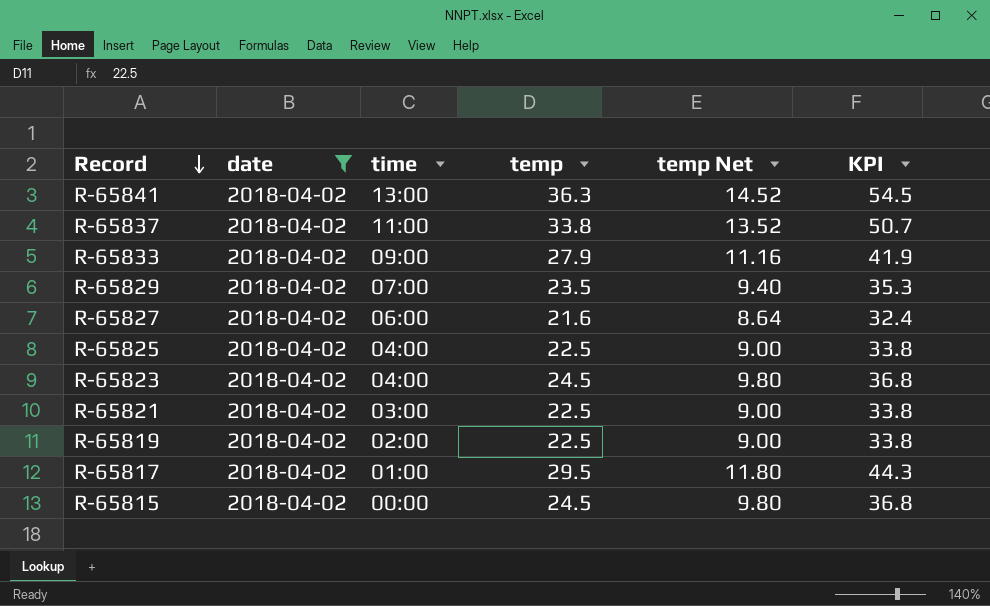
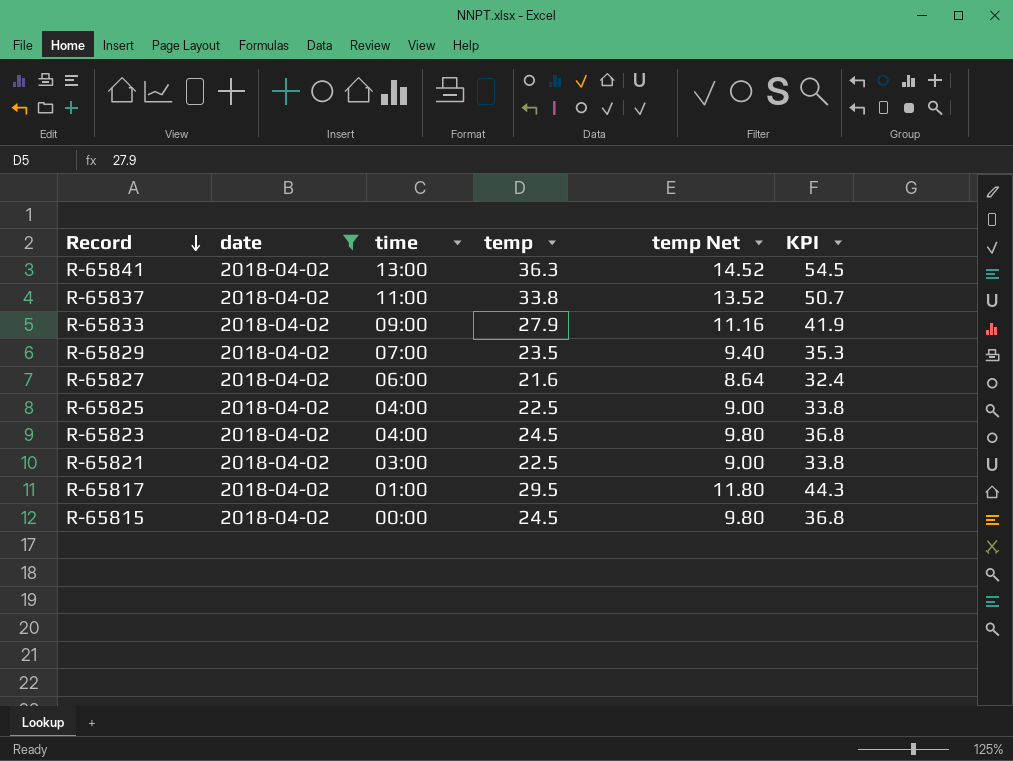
row R-65819: 2018-04-02 | 02:00 | 22.5 | 9.00 | 33.8 -> none

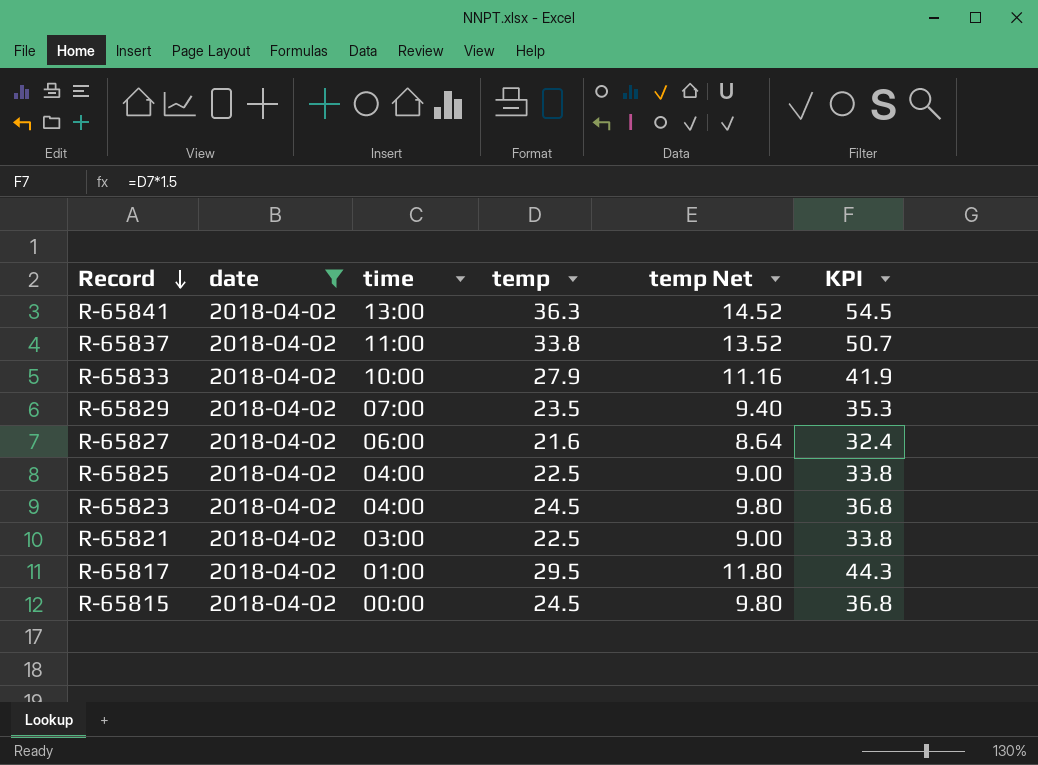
R-65833 | time: 09:00 -> 10:00

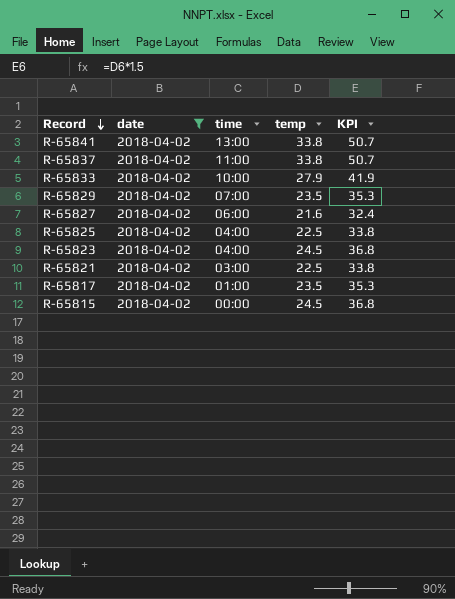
column temp Net | formula: [temp] * 0.4 -> none
R-65841 | temp: 36.3 -> 33.8
R-65841 | KPI: 54.5 -> 50.7
R-65817 | temp: 29.5 -> 23.5
R-65817 | KPI: 44.3 -> 35.3

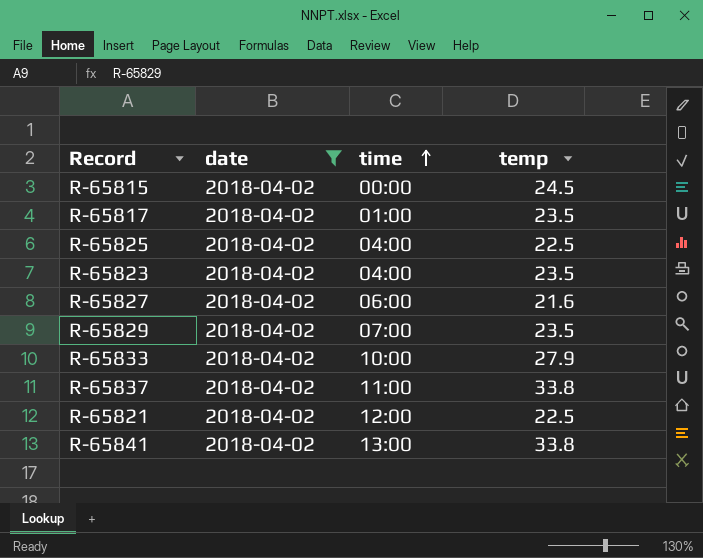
row order: Record descending -> time ascending
column KPI | formula: [temp] * 1.5 -> none
R-65823 | temp: 24.5 -> 23.5
R-65821 | time: 03:00 -> 12:00

